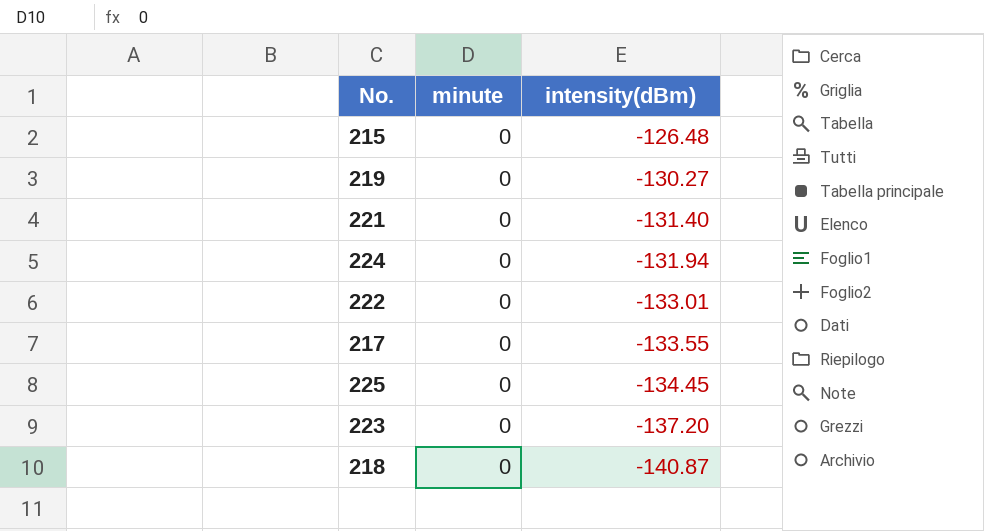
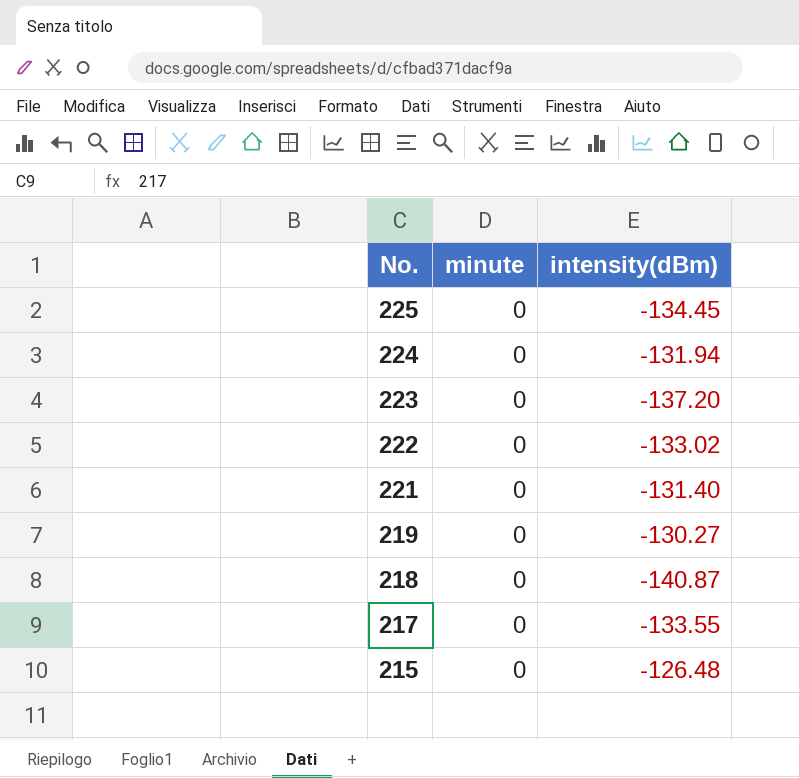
row order: intensity(dBm) descending -> No. descending
222 | intensity(dBm): -133.01 -> -133.02

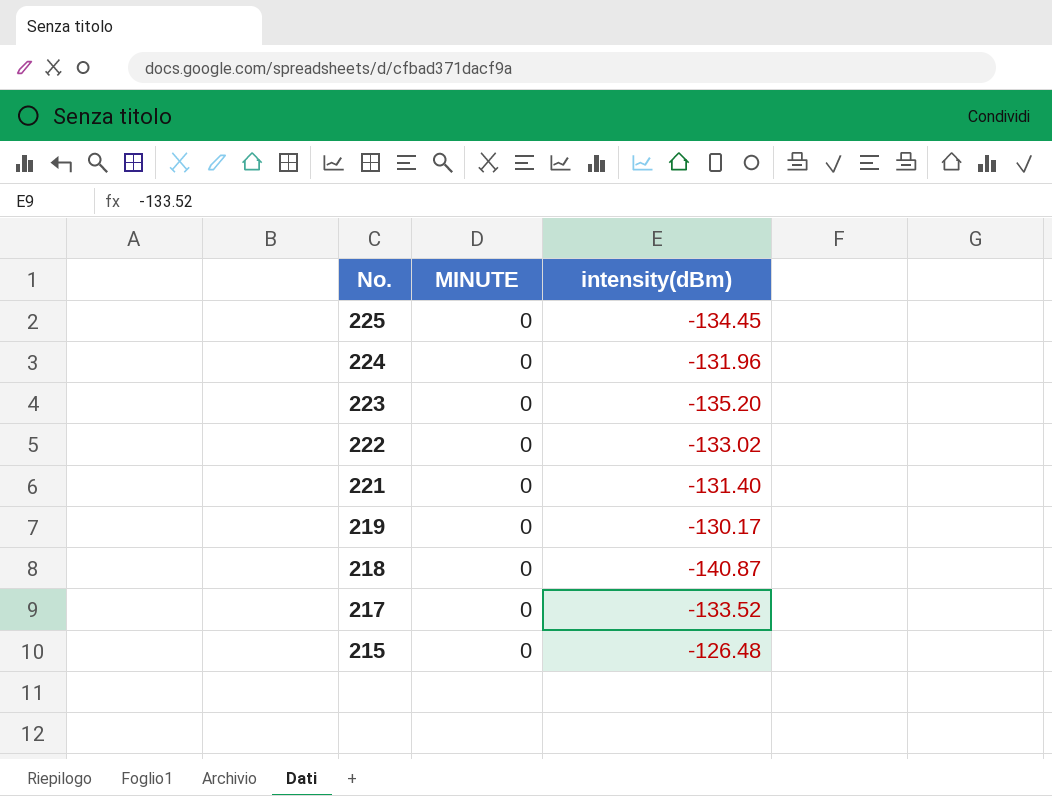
column name: minute -> MINUTE
224 | intensity(dBm): -131.94 -> -131.96
223 | intensity(dBm): -137.20 -> -135.20
219 | intensity(dBm): -130.27 -> -130.17
217 | intensity(dBm): -133.55 -> -133.52

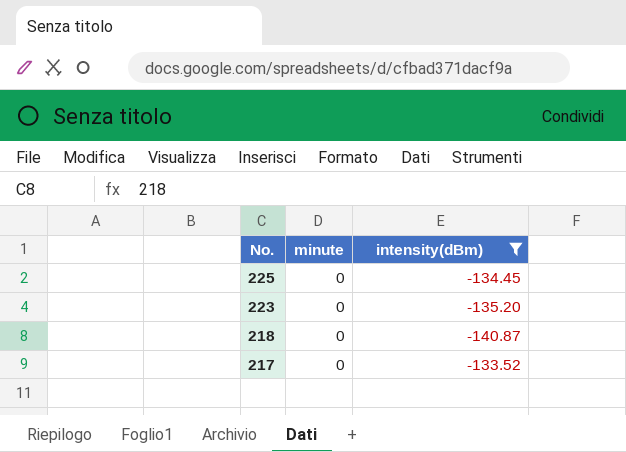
filter: none -> intensity(dBm) <= -133.52
column name: MINUTE -> minute

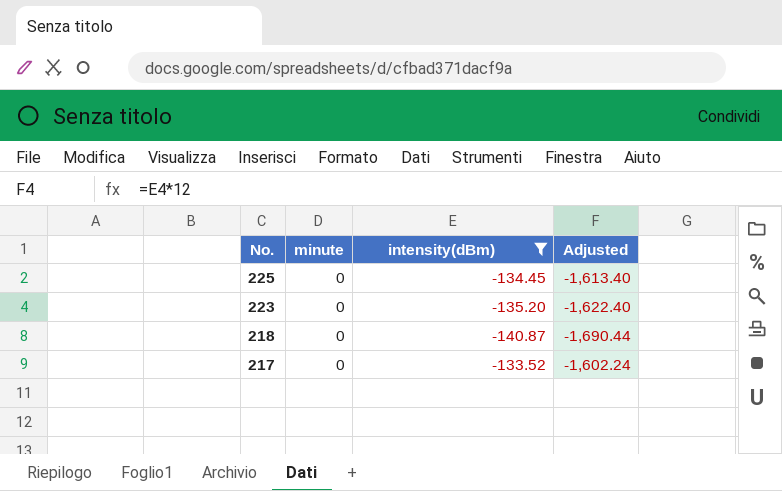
column Adjusted | formula: none -> [intensity(dBm)] * 12

